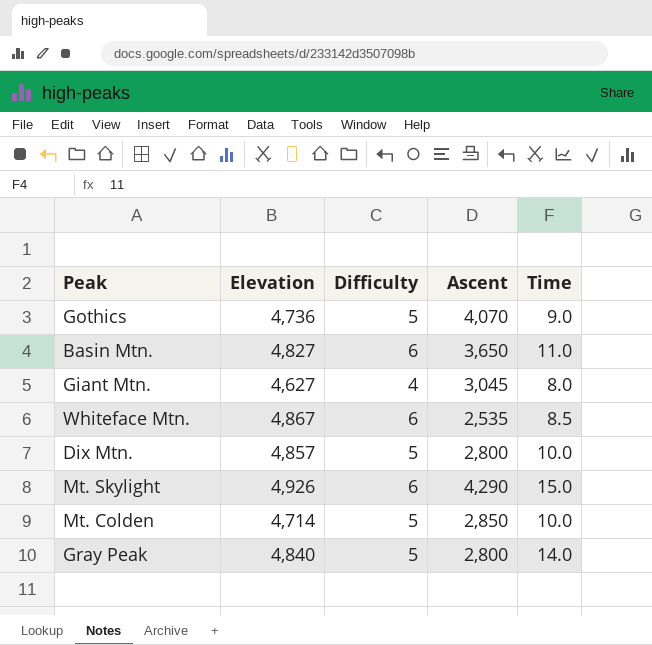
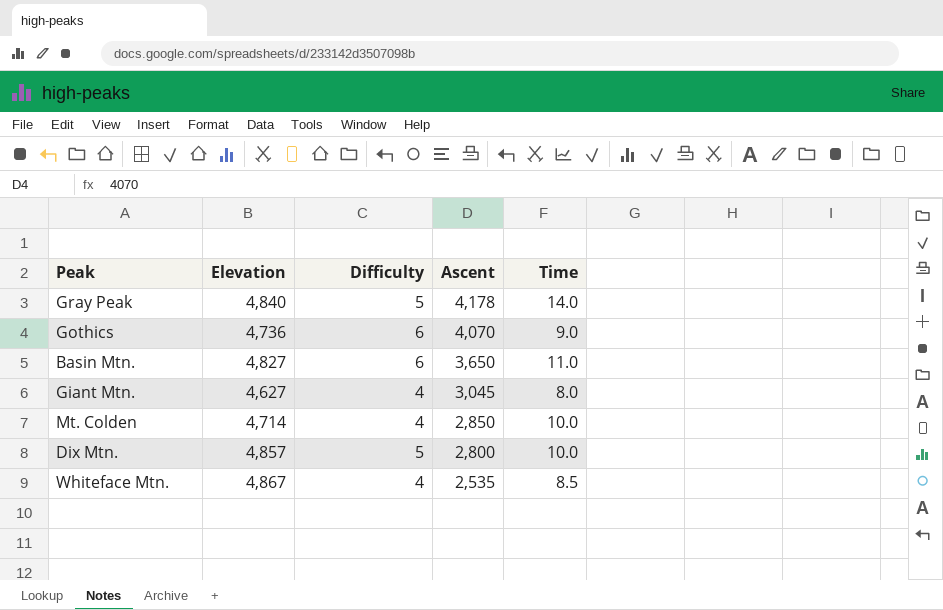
row order: none -> Ascent descending
row Mt. Skylight: 4,926 | 6 | 4,290 | 15.0 -> none
Gray Peak | Ascent: 2,800 -> 4,178
Gothics | Difficulty: 5 -> 6
Mt. Colden | Difficulty: 5 -> 4
Whiteface Mtn. | Difficulty: 6 -> 4

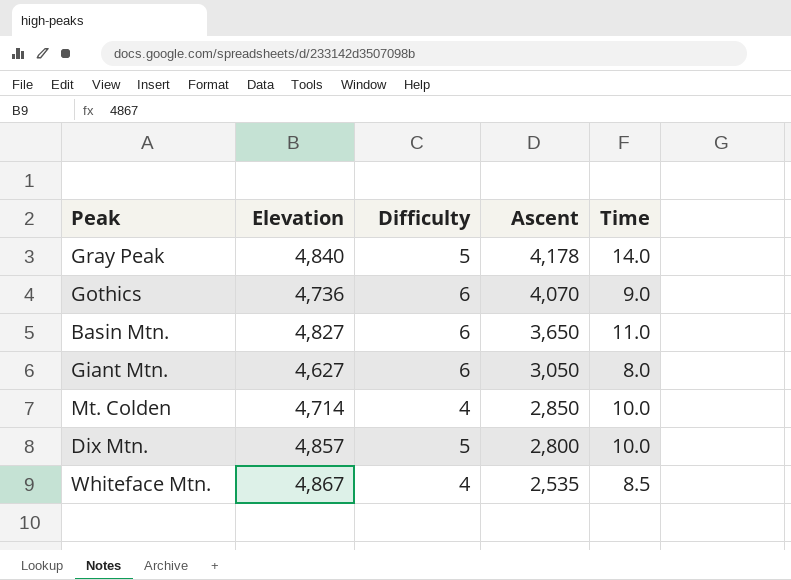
Giant Mtn. | Difficulty: 4 -> 6
Giant Mtn. | Ascent: 3,045 -> 3,050

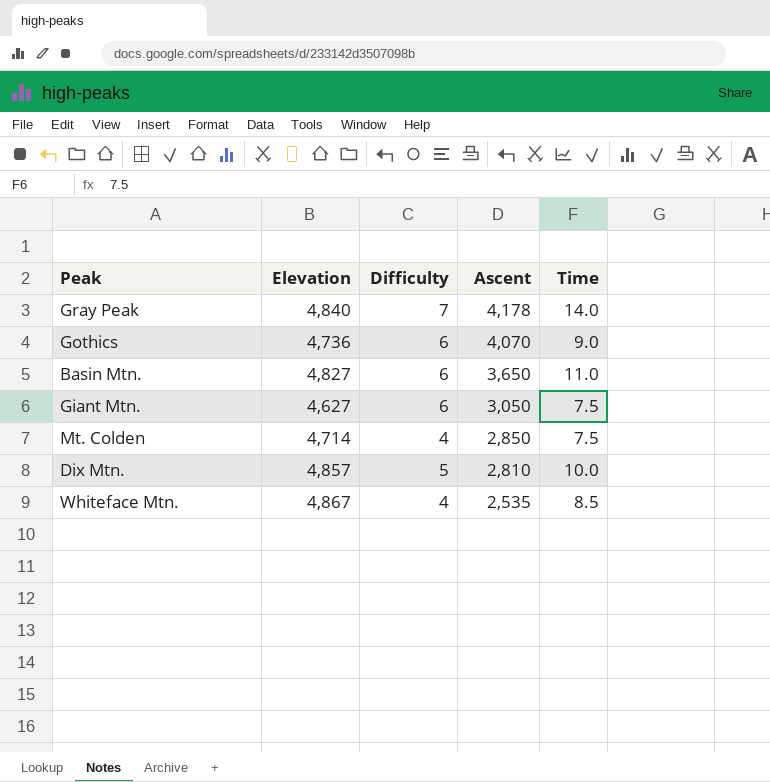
Gray Peak | Difficulty: 5 -> 7
Giant Mtn. | Time: 8.0 -> 7.5
Mt. Colden | Time: 10.0 -> 7.5
Dix Mtn. | Ascent: 2,800 -> 2,810

